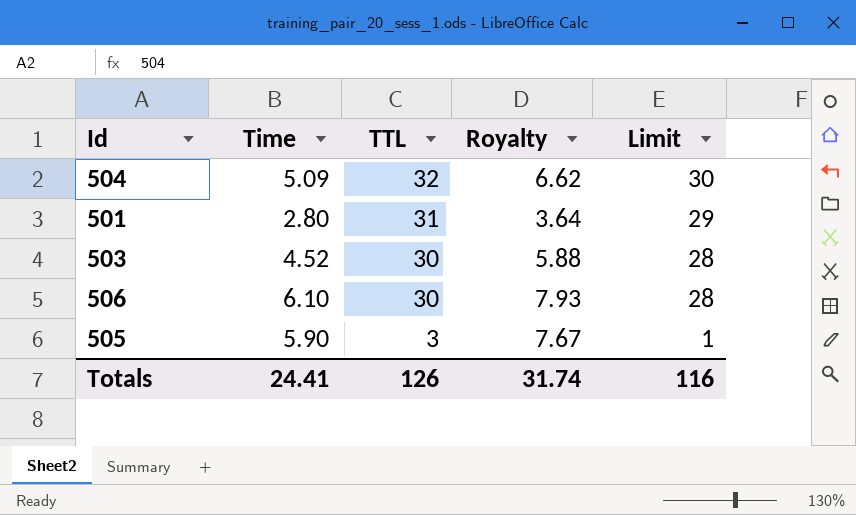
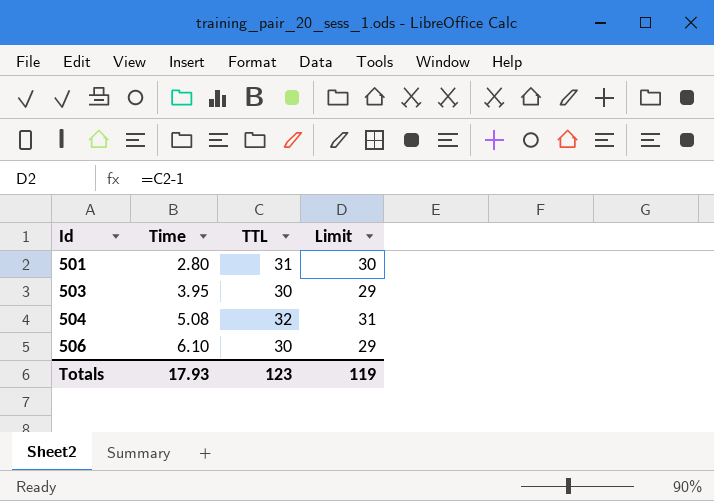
row order: TTL descending -> Id ascending
column Royalty | formula: [Time] * 1.3 -> none
column Limit | formula: [TTL] - 2 -> [TTL] - 1
row 505: 5.90 | 3 | 7.67 | 1 -> none
503 | Time: 4.52 -> 3.95
504 | Time: 5.09 -> 5.08
Totals | Time: 24.41 -> 17.93
Totals | TTL: 126 -> 123
Totals | Limit: 116 -> 119

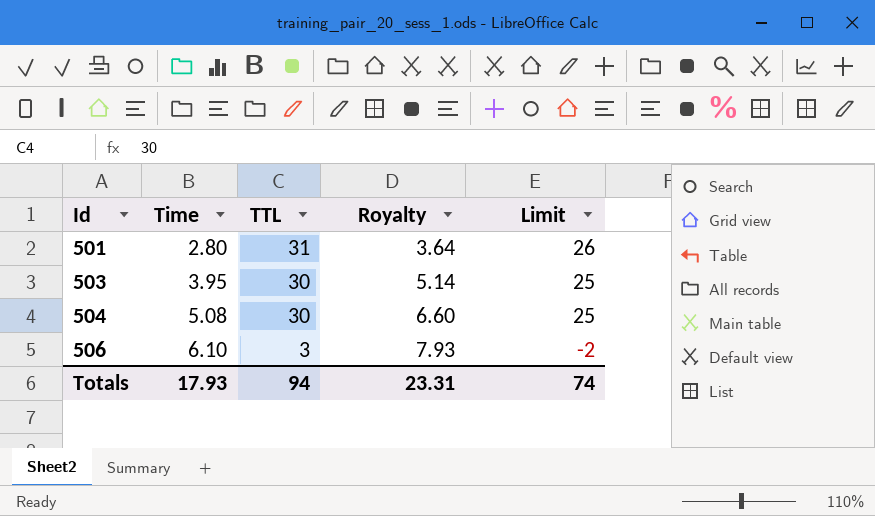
column Royalty | formula: none -> [Time] * 1.3
column Limit | formula: [TTL] - 1 -> [TTL] - 5
504 | TTL: 32 -> 30
506 | TTL: 30 -> 3
Totals | TTL: 123 -> 94
Totals | Limit: 119 -> 74

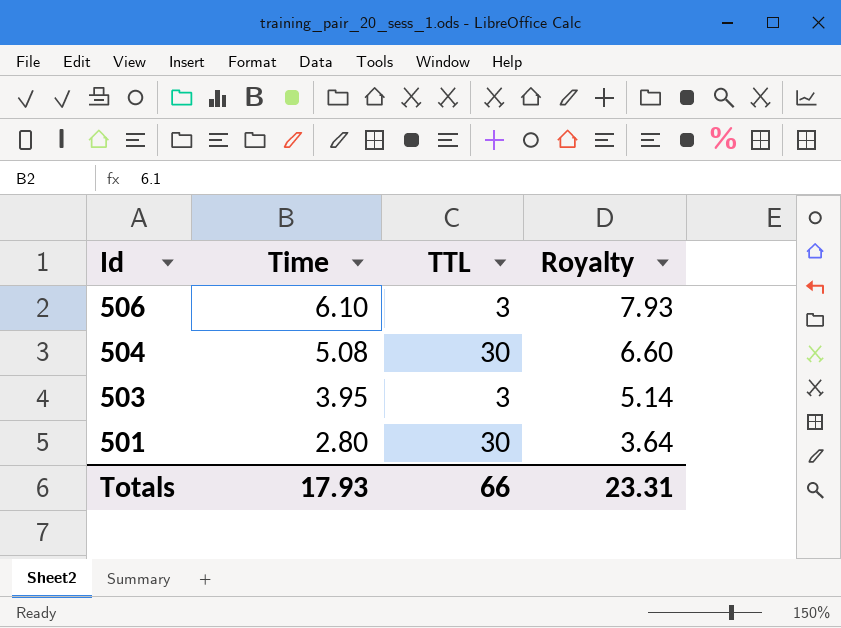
row order: Id ascending -> Id descending
column Limit | formula: [TTL] - 5 -> none
503 | TTL: 30 -> 3
501 | TTL: 31 -> 30
Totals | TTL: 94 -> 66

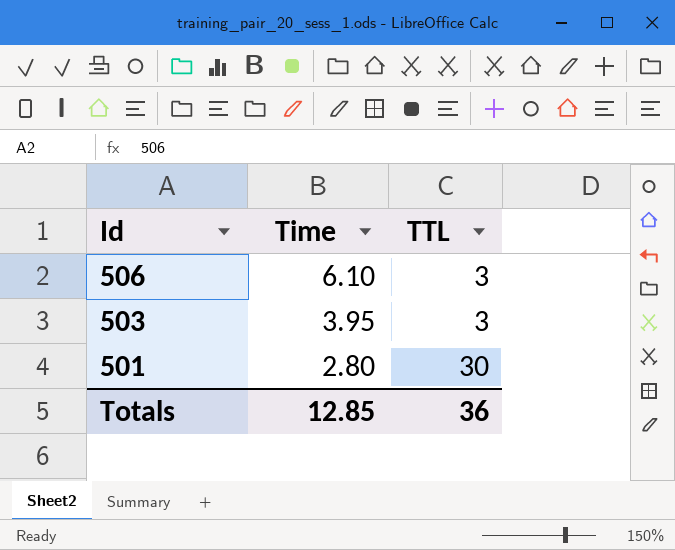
column Royalty | formula: [Time] * 1.3 -> none
row 504: 5.08 | 30 | 6.60 -> none
Totals | Time: 17.93 -> 12.85
Totals | TTL: 66 -> 36

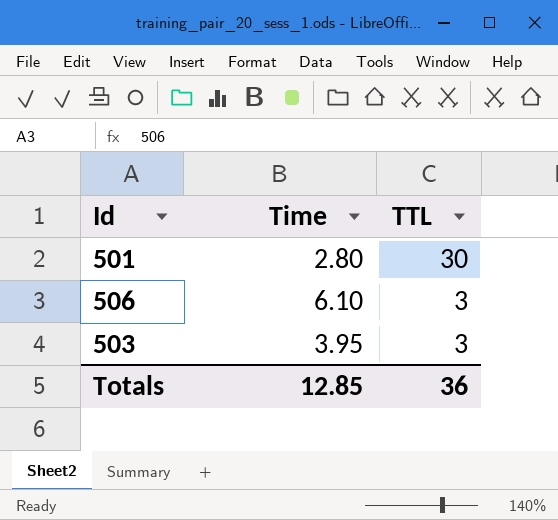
row order: Id descending -> TTL descending

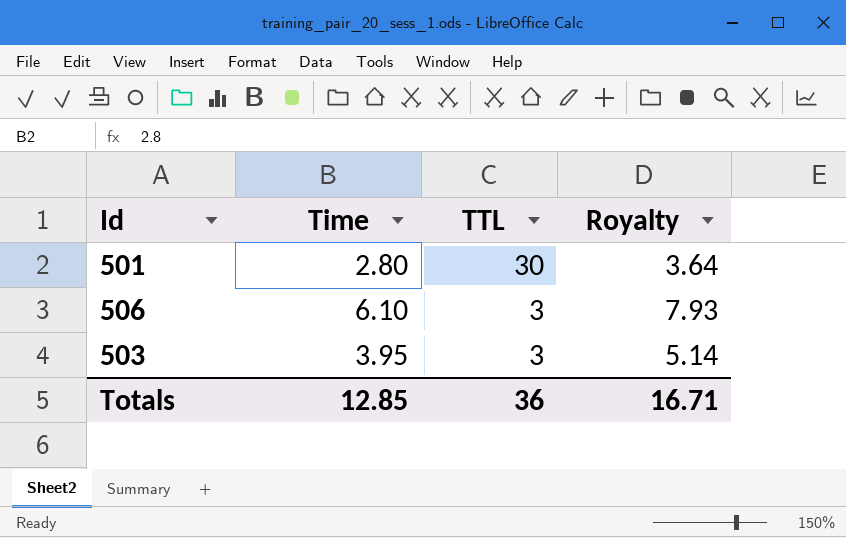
column Royalty | formula: none -> [Time] * 1.3

